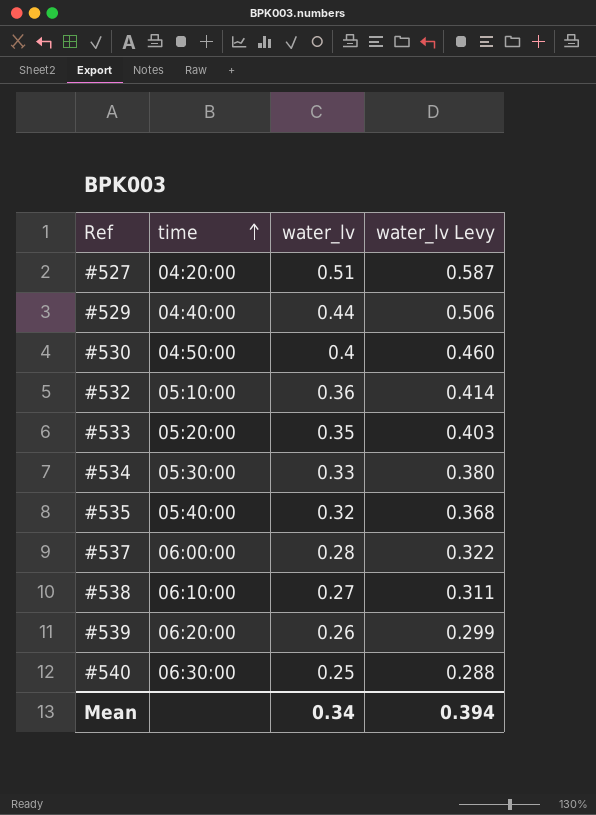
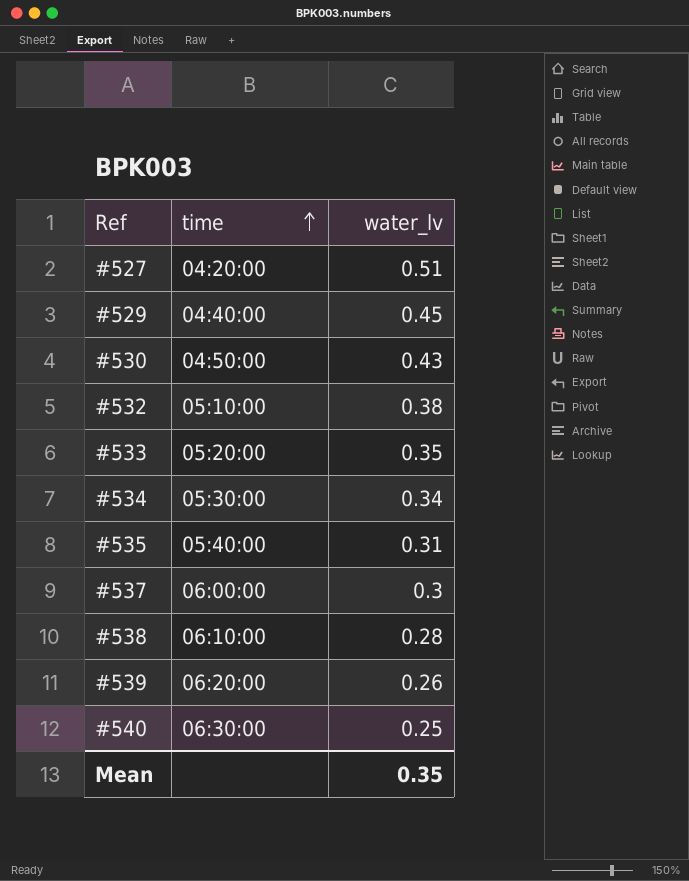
column water_lv Levy | formula: [water_lv] * 1.15 -> none
#529 | water_lv: 0.44 -> 0.45
#530 | water_lv: 0.4 -> 0.43
#532 | water_lv: 0.36 -> 0.38
#534 | water_lv: 0.33 -> 0.34
#535 | water_lv: 0.32 -> 0.31
#537 | water_lv: 0.28 -> 0.3
#538 | water_lv: 0.27 -> 0.28
Mean | water_lv: 0.34 -> 0.35

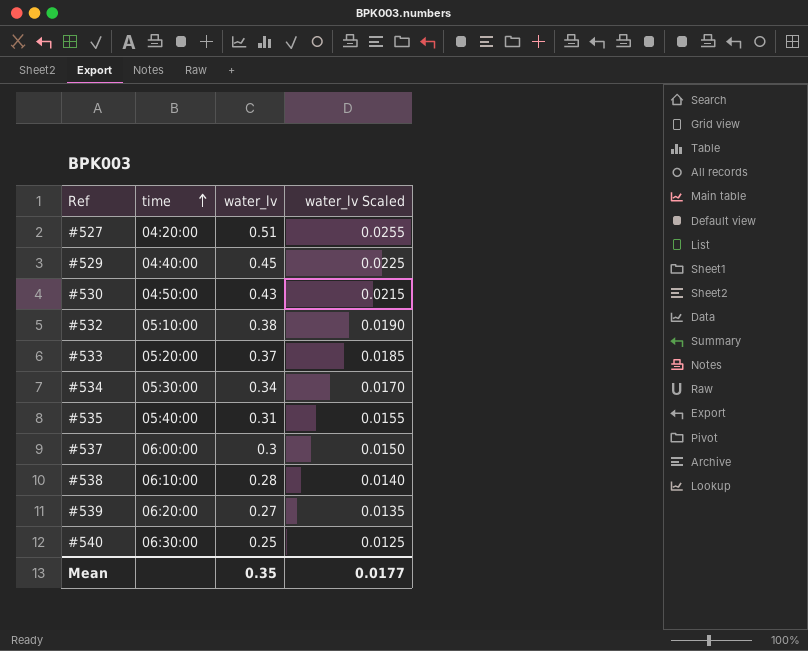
column water_lv Scaled | formula: none -> [water_lv] * 0.05
#533 | water_lv: 0.35 -> 0.37
#539 | water_lv: 0.26 -> 0.27

